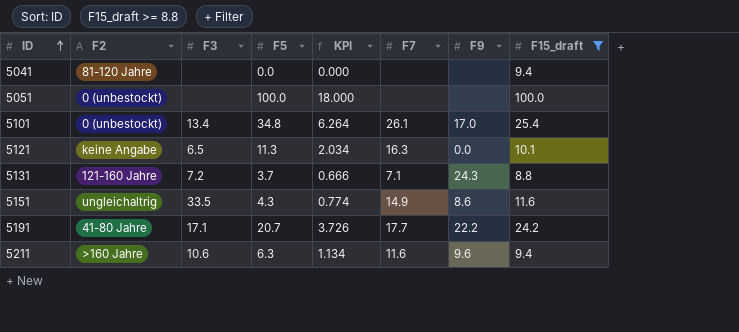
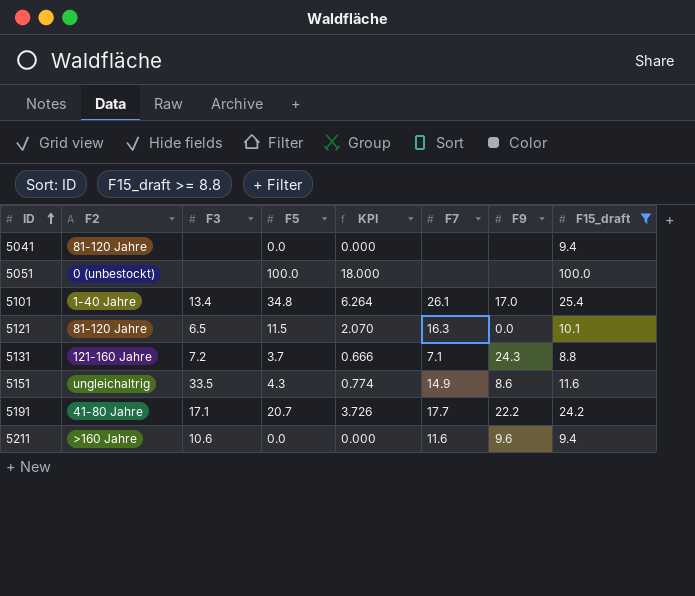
5101 | F2: 0 (unbestockt) -> 1-40 Jahre
5121 | F2: keine Angabe -> 81-120 Jahre
5121 | F5: 11.3 -> 11.5
5121 | KPI: 2.034 -> 2.070
5211 | F5: 6.3 -> 0.0
5211 | KPI: 1.134 -> 0.000

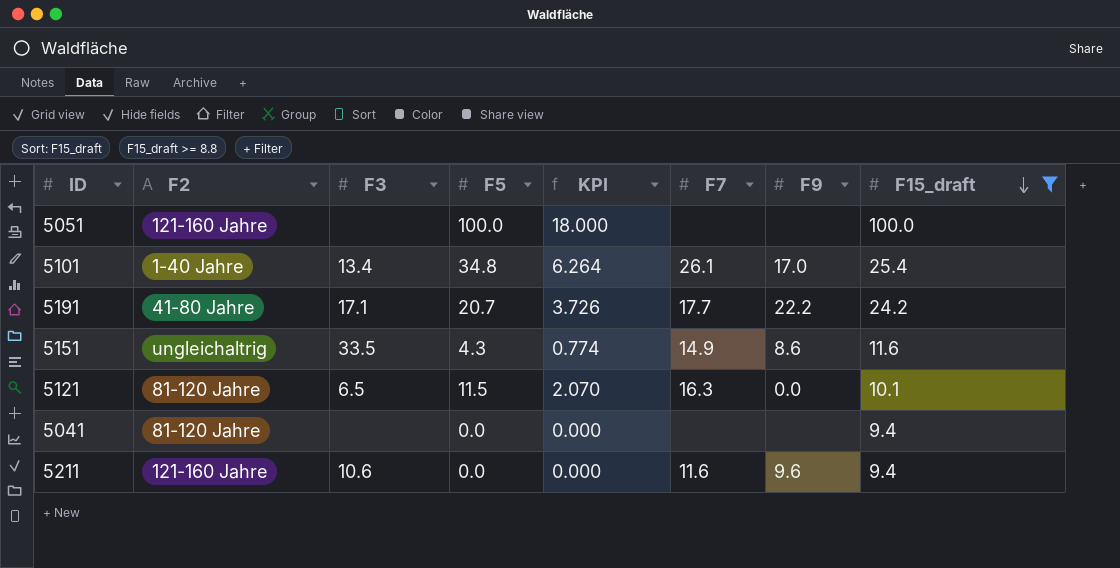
row order: ID ascending -> F15_draft descending
row 5131: 121-160 Jahre | 7.2 | 3.7 | 0.666 | 7.1 | 24.3 | 8.8 -> none
5051 | F2: 0 (unbestockt) -> 121-160 Jahre
5211 | F2: >160 Jahre -> 121-160 Jahre

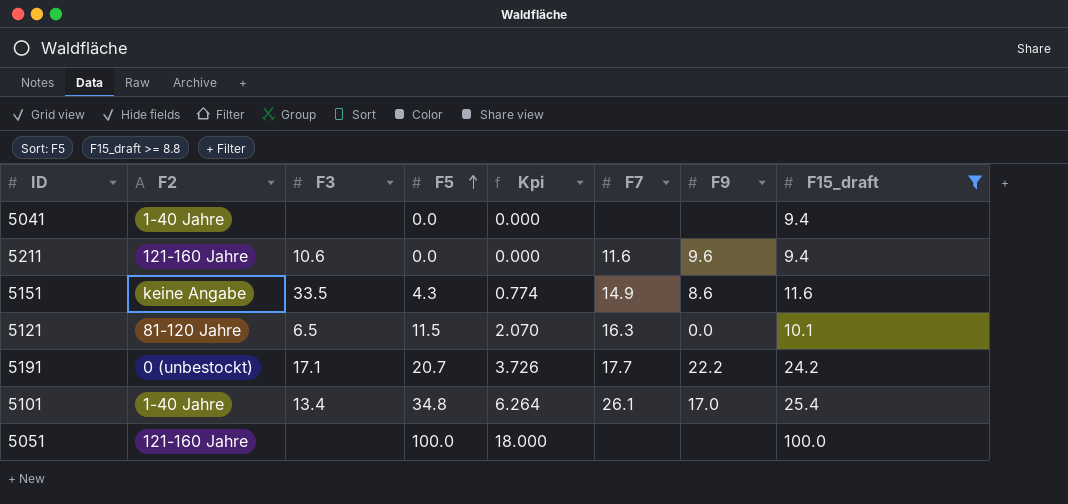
row order: F15_draft descending -> F5 ascending
column name: KPI -> Kpi
5041 | F2: 81-120 Jahre -> 1-40 Jahre
5151 | F2: ungleichaltrig -> keine Angabe
5191 | F2: 41-80 Jahre -> 0 (unbestockt)

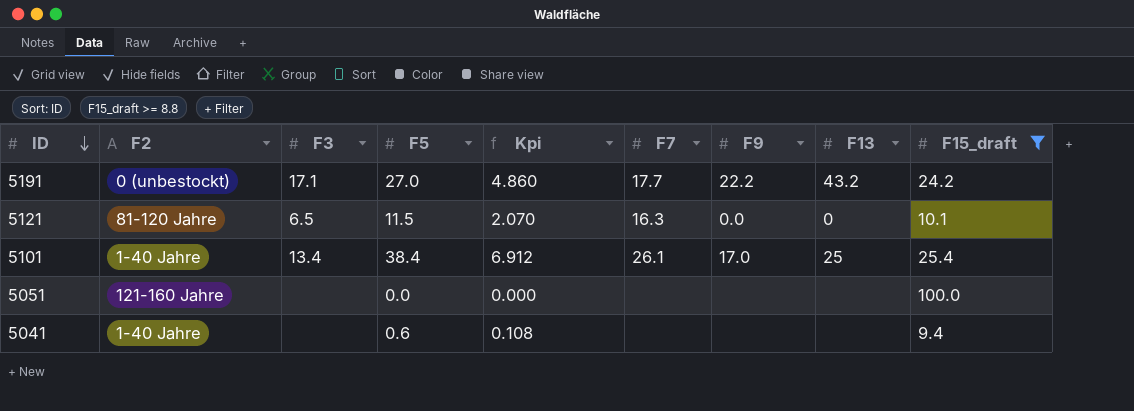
row order: F5 ascending -> ID descending
column F13 | position: none -> 8
row 5211: 121-160 Jahre | 10.6 | 0.0 | 0.000 | 11.6 | 9.6 | 9.4 -> none
row 5151: keine Angabe | 33.5 | 4.3 | 0.774 | 14.9 | 8.6 | 11.6 -> none
5191 | F5: 20.7 -> 27.0
5191 | Kpi: 3.726 -> 4.860
5101 | F5: 34.8 -> 38.4
5101 | Kpi: 6.264 -> 6.912
5051 | F5: 100.0 -> 0.0
5051 | Kpi: 18.000 -> 0.000
5041 | F5: 0.0 -> 0.6
5041 | Kpi: 0.000 -> 0.108

